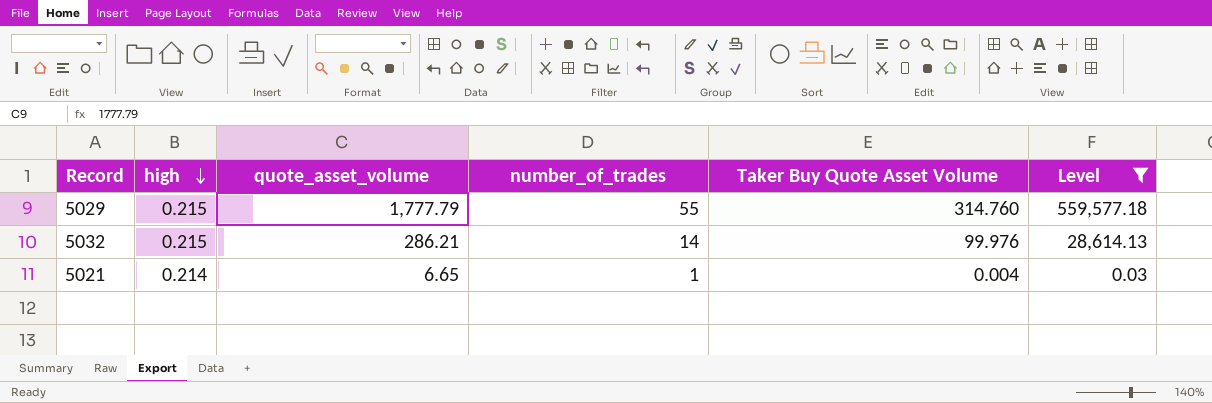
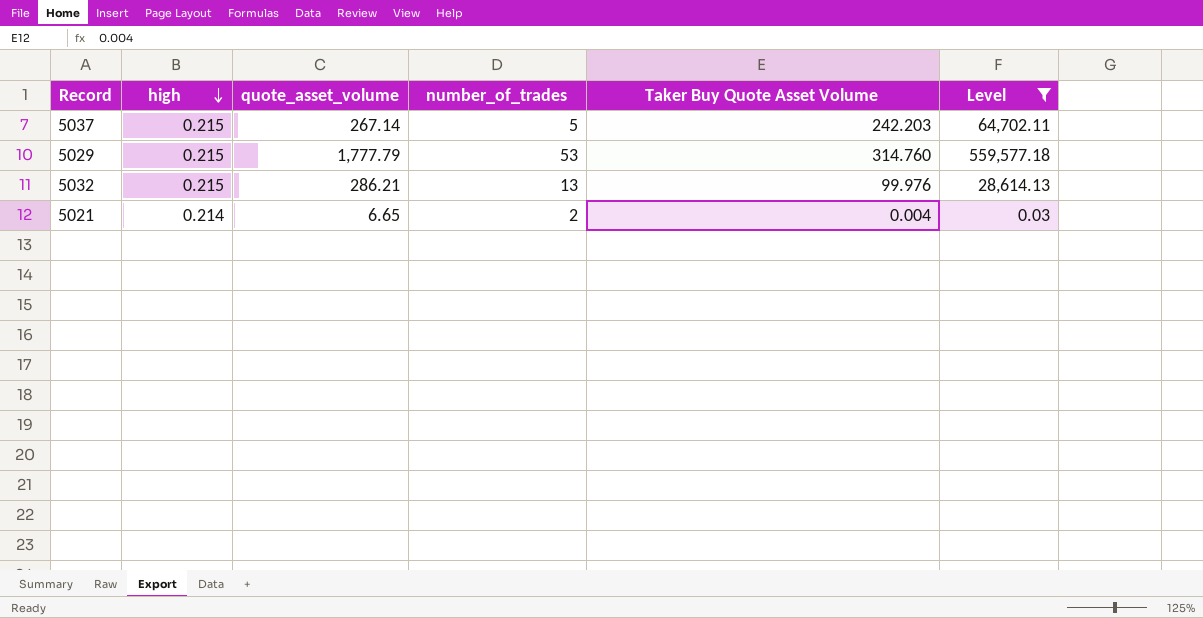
row 5037: none -> 0.215 | 267.14 | 5 | 242.203 | 64,702.11
5029 | number_of_trades: 55 -> 53
5032 | number_of_trades: 14 -> 13
5021 | number_of_trades: 1 -> 2

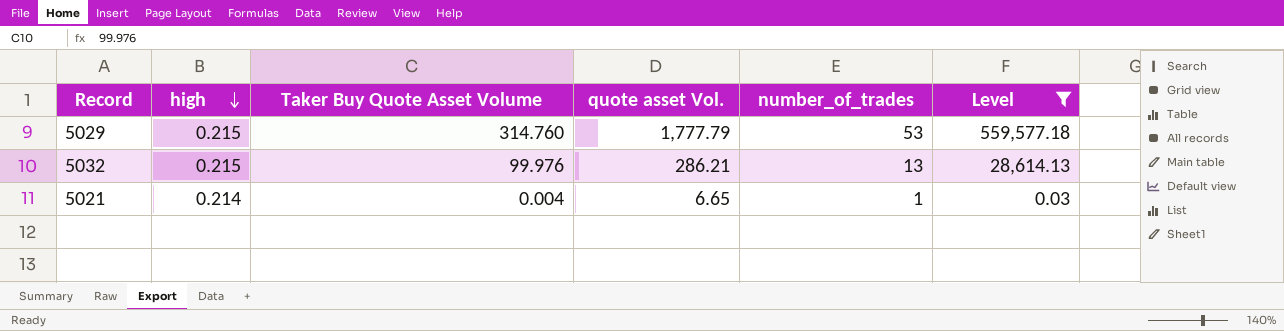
column Taker Buy Quote Asset Volume | position: 5 -> 3
column name: quote_asset_volume -> quote asset Vol.
row 5037: 0.215 | 267.14 | 5 | 242.203 | 64,702.11 -> none
5021 | number_of_trades: 2 -> 1

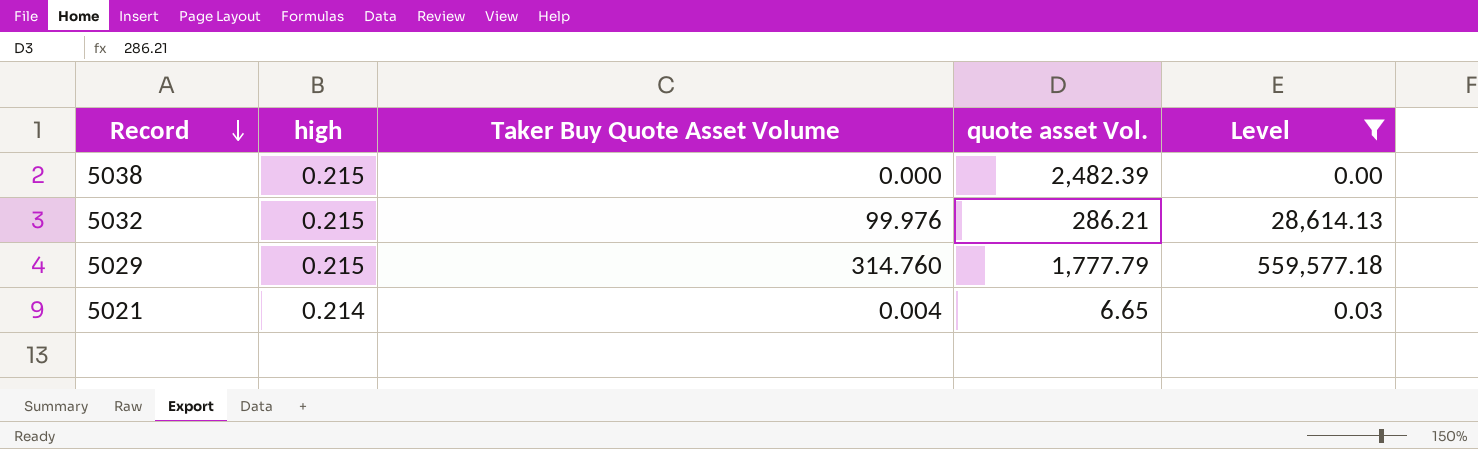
row order: high descending -> Record descending
column number_of_trades | position: 5 -> none
row 5038: none -> 0.215 | 0.000 | 2,482.39 | 0.00

